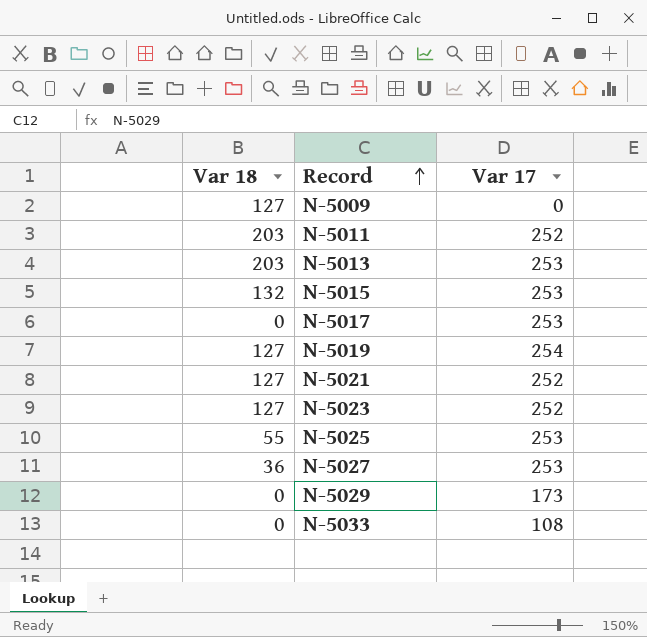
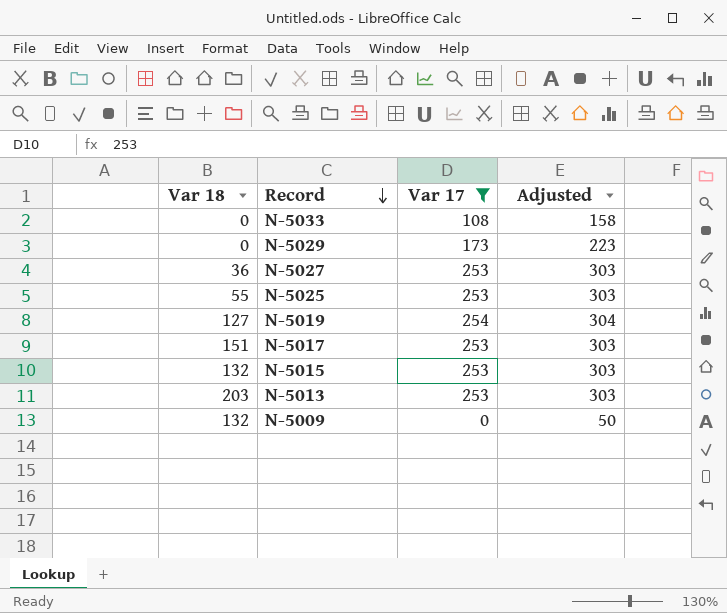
filter: none -> Var 17 != 252
row order: Record ascending -> Record descending
column Adjusted | formula: none -> [Var 17] + 50
N-5017 | Var 18: 0 -> 151
N-5009 | Var 18: 127 -> 132

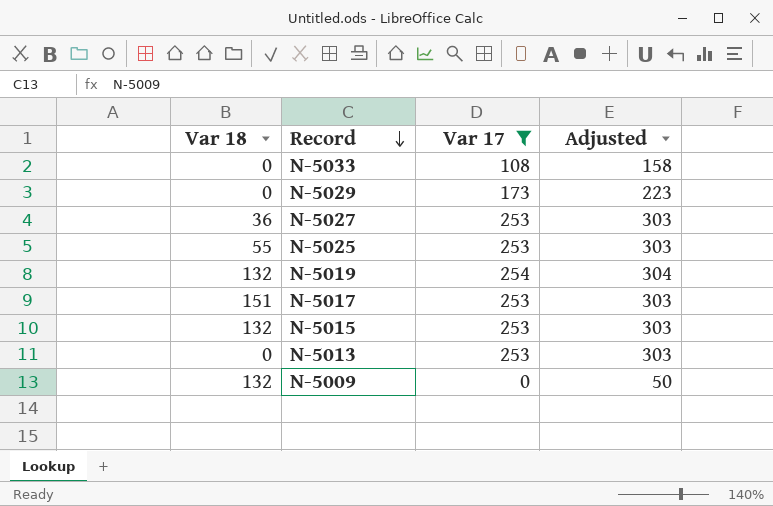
N-5019 | Var 18: 127 -> 132
N-5013 | Var 18: 203 -> 0

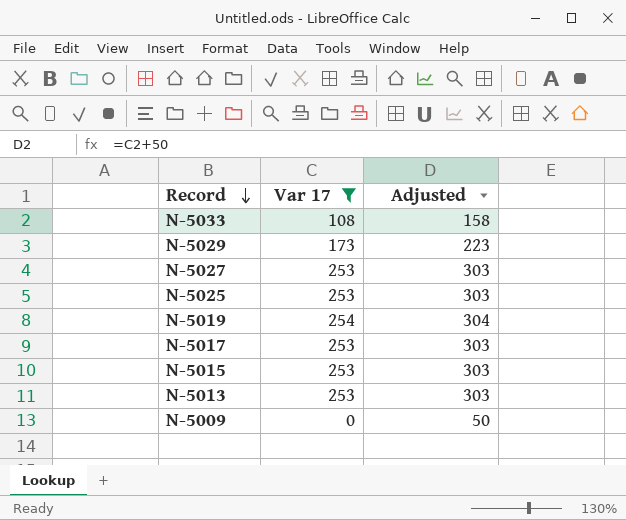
column Var 18 | position: 1 -> none

